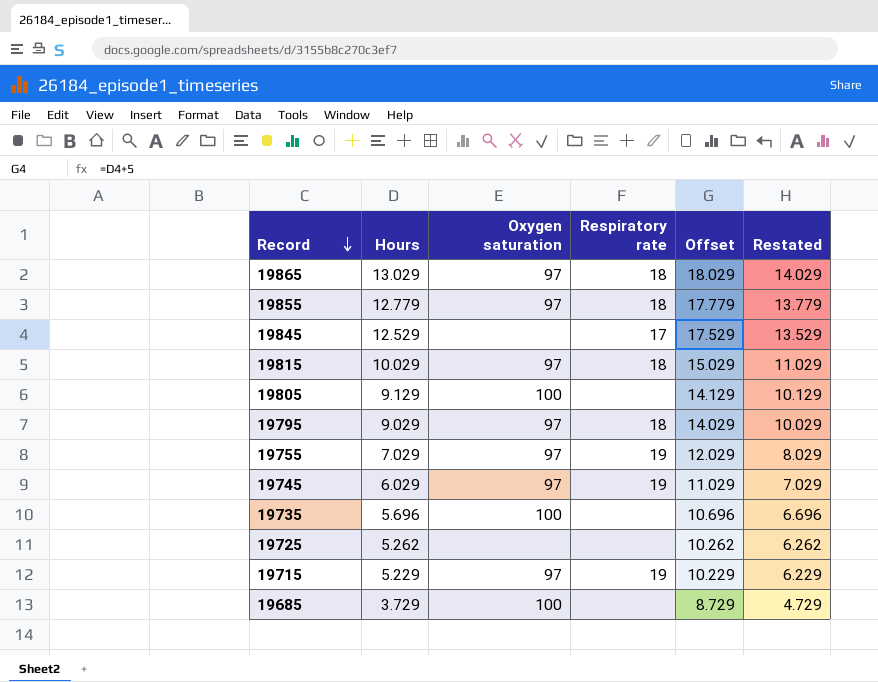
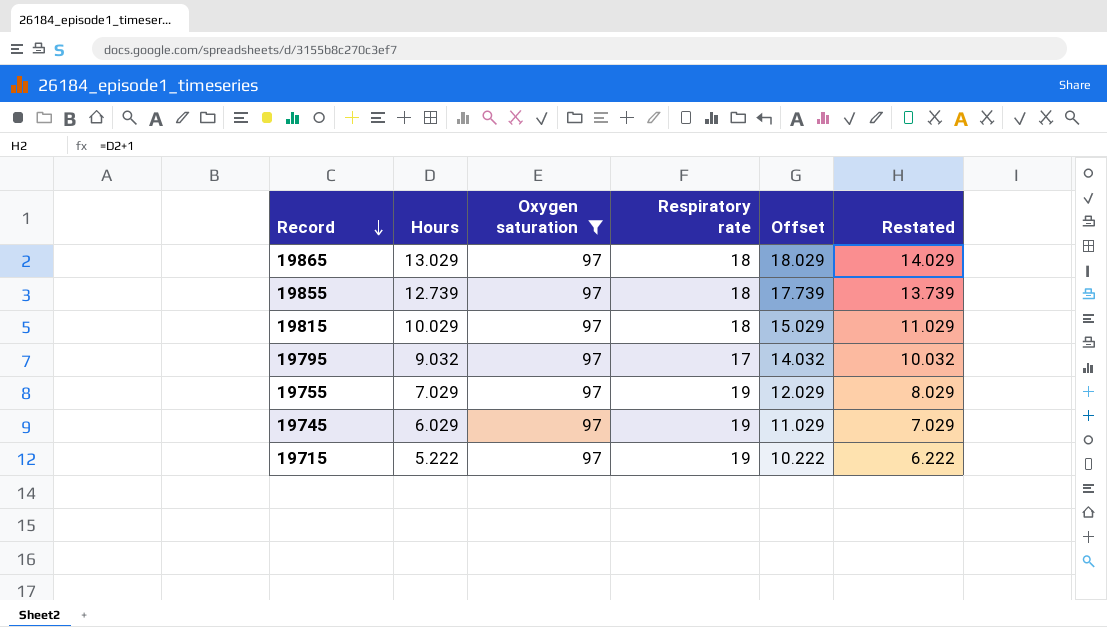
filter: none -> Oxygen saturation = 97
19855 | Hours: 12.779 -> 12.739
19855 | Offset: 17.779 -> 17.739
19855 | Restated: 13.779 -> 13.739
19795 | Hours: 9.029 -> 9.032
19795 | Respiratory rate: 18 -> 17
19795 | Offset: 14.029 -> 14.032
19795 | Restated: 10.029 -> 10.032
19715 | Hours: 5.229 -> 5.222
19715 | Offset: 10.229 -> 10.222
19715 | Restated: 6.229 -> 6.222

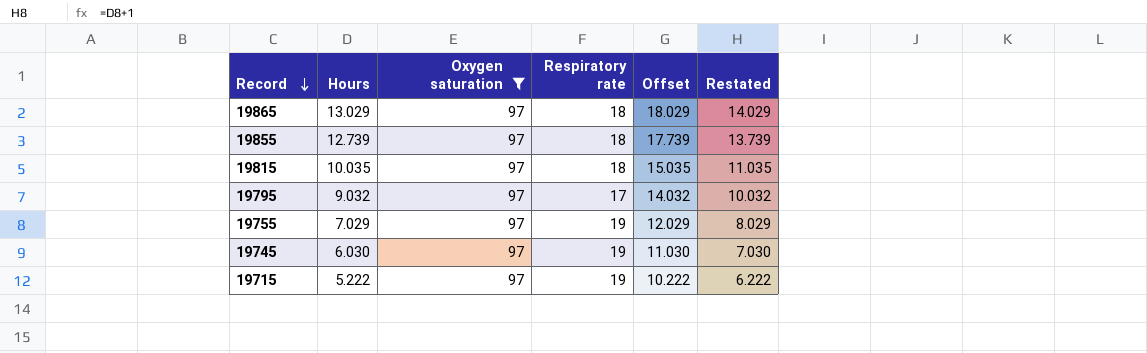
19815 | Hours: 10.029 -> 10.035
19815 | Offset: 15.029 -> 15.035
19815 | Restated: 11.029 -> 11.035
19745 | Hours: 6.029 -> 6.030
19745 | Offset: 11.029 -> 11.030
19745 | Restated: 7.029 -> 7.030

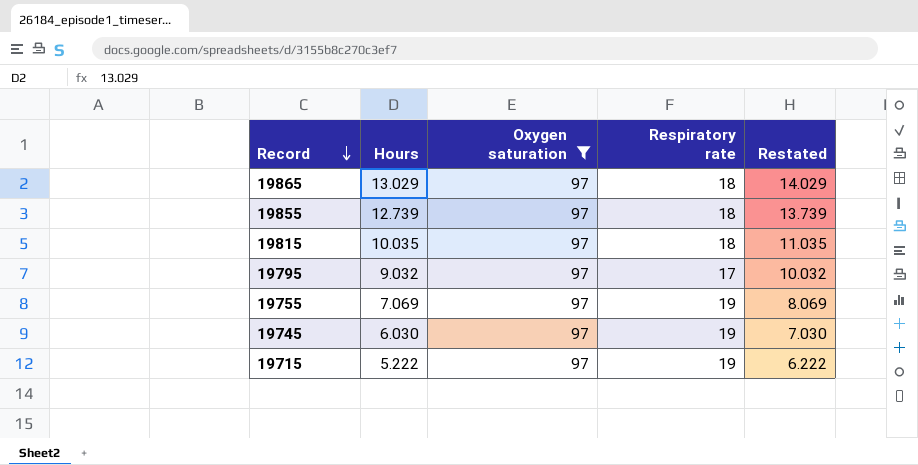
column Offset | formula: [Hours] + 5 -> none
19755 | Hours: 7.029 -> 7.069
19755 | Restated: 8.029 -> 8.069

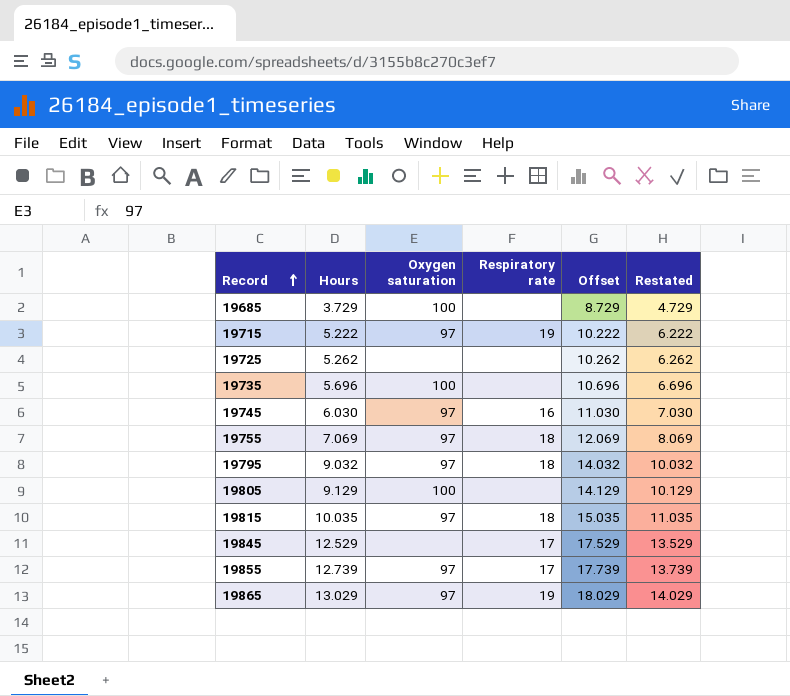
filter: Oxygen saturation = 97 -> none
row order: Record descending -> Record ascending
column Offset | formula: none -> [Hours] + 5
19745 | Respiratory rate: 19 -> 16
19755 | Respiratory rate: 19 -> 18
19795 | Respiratory rate: 17 -> 18
19855 | Respiratory rate: 18 -> 17
19865 | Respiratory rate: 18 -> 19

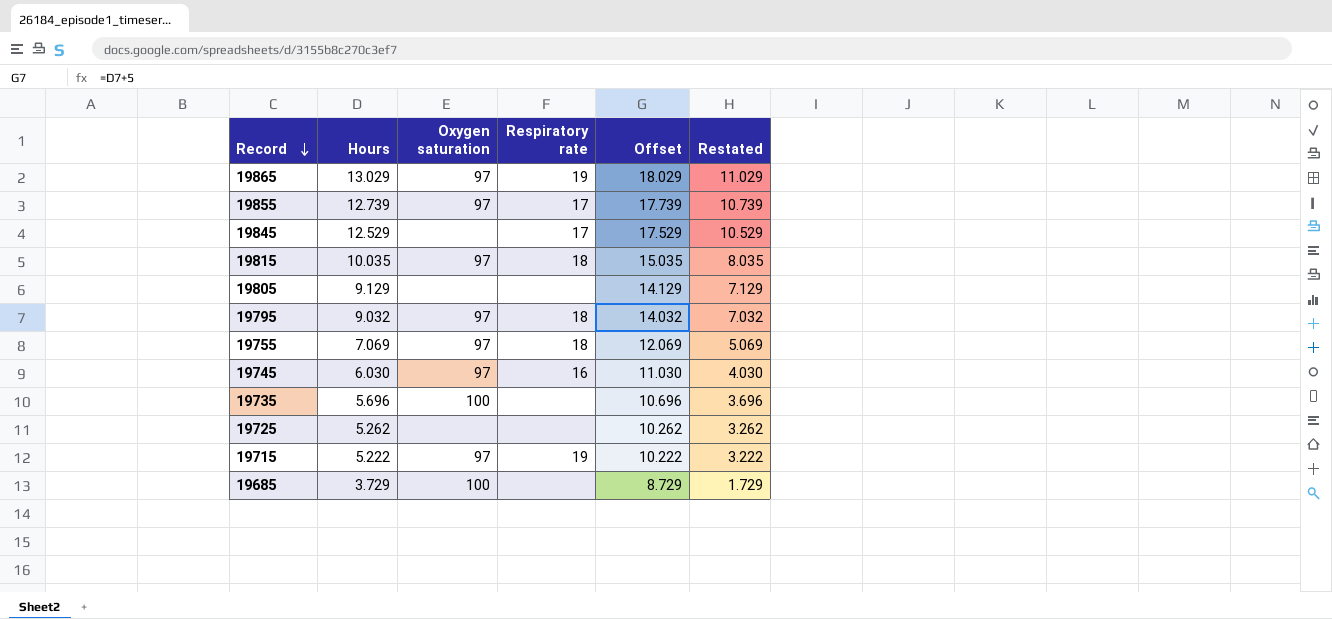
row order: Record ascending -> Record descending
column Restated | formula: [Hours] + 1 -> [Hours] - 2
19805 | Oxygen saturation: 100 -> none

